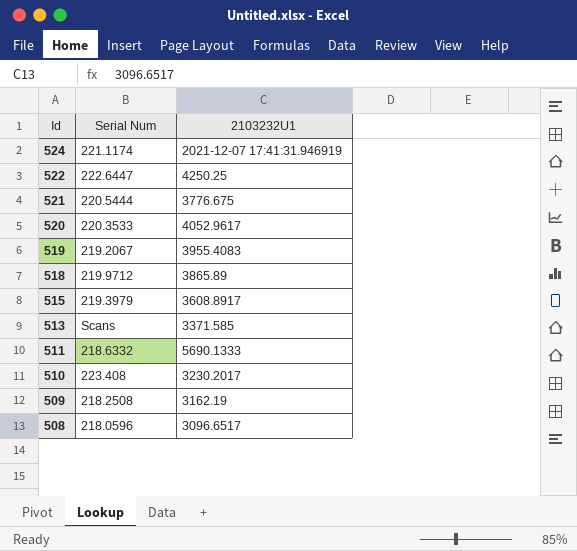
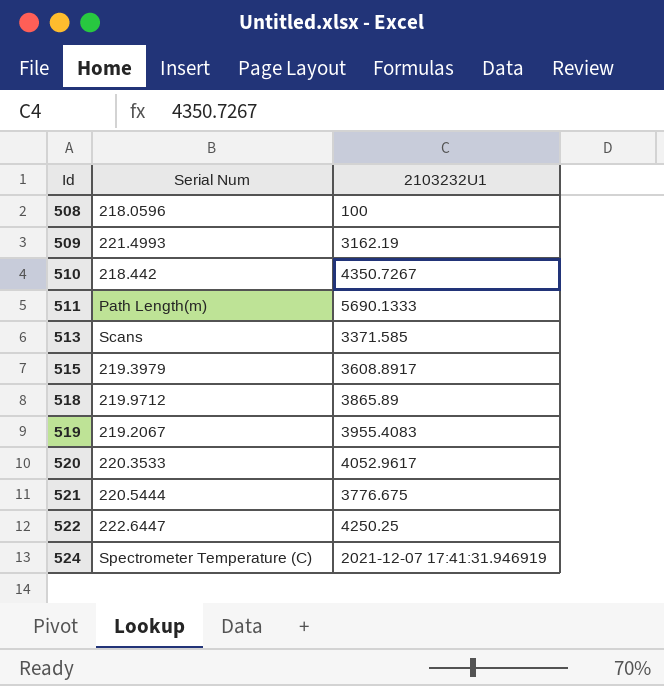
row order: Id descending -> Id ascending
508 | 2103232U1: 3096.6517 -> 100
509 | Serial Num: 218.2508 -> 221.4993
510 | Serial Num: 223.408 -> 218.442
510 | 2103232U1: 3230.2017 -> 4350.7267
511 | Serial Num: 218.6332 -> Path Length(m)
524 | Serial Num: 221.1174 -> Spectrometer Temperature (C)

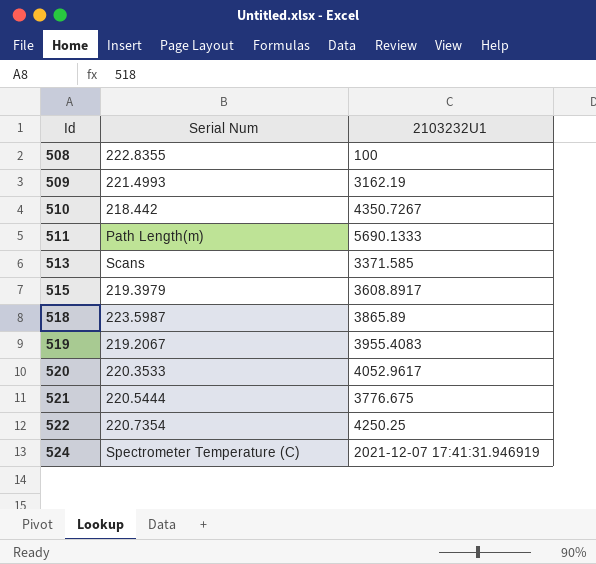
508 | Serial Num: 218.0596 -> 222.8355
518 | Serial Num: 219.9712 -> 223.5987
522 | Serial Num: 222.6447 -> 220.7354

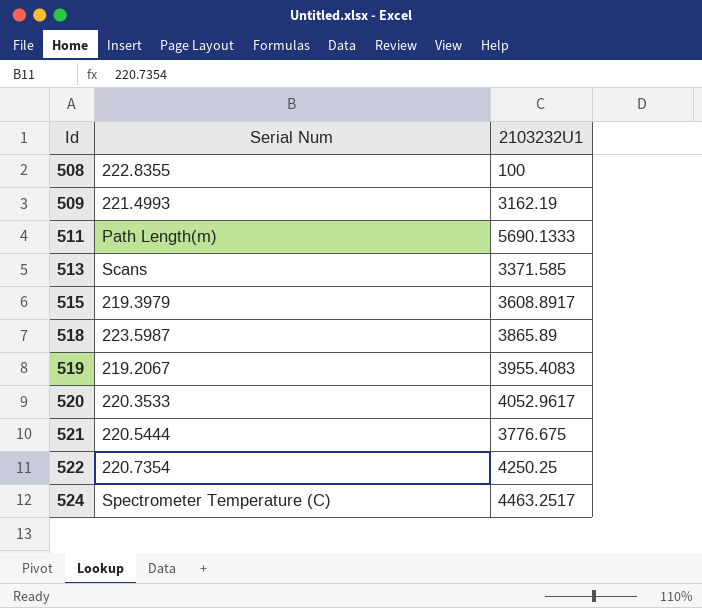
row 510: 218.442 | 4350.7267 -> none
524 | 2103232U1: 2021-12-07 17:41:31.946919 -> 4463.2517

